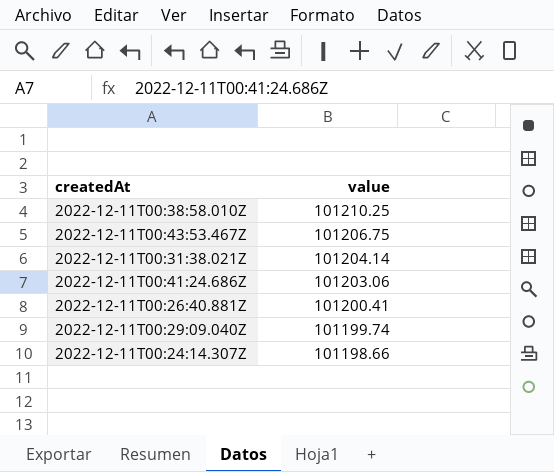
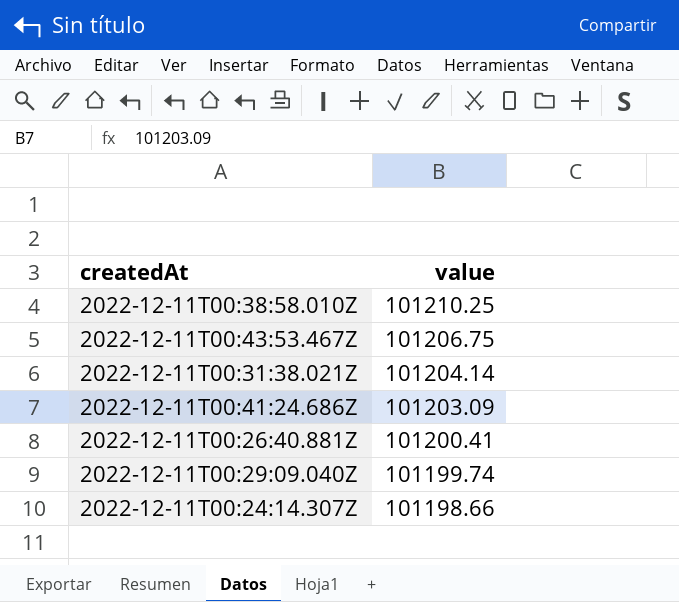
2022-12-11T00:41:24.686Z | value: 101203.06 -> 101203.09

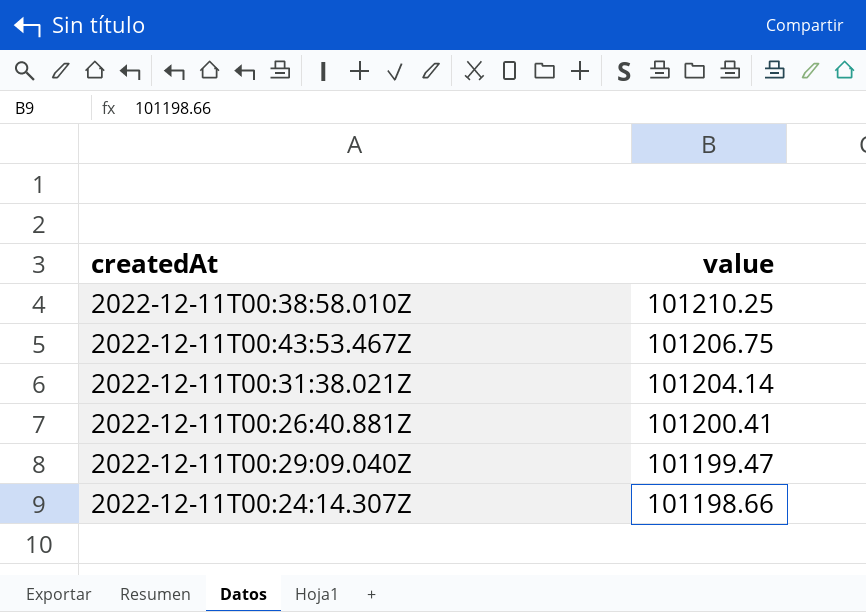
row 2022-12-11T00:41:24.686Z: 101203.09 -> none
2022-12-11T00:29:09.040Z | value: 101199.74 -> 101199.47

